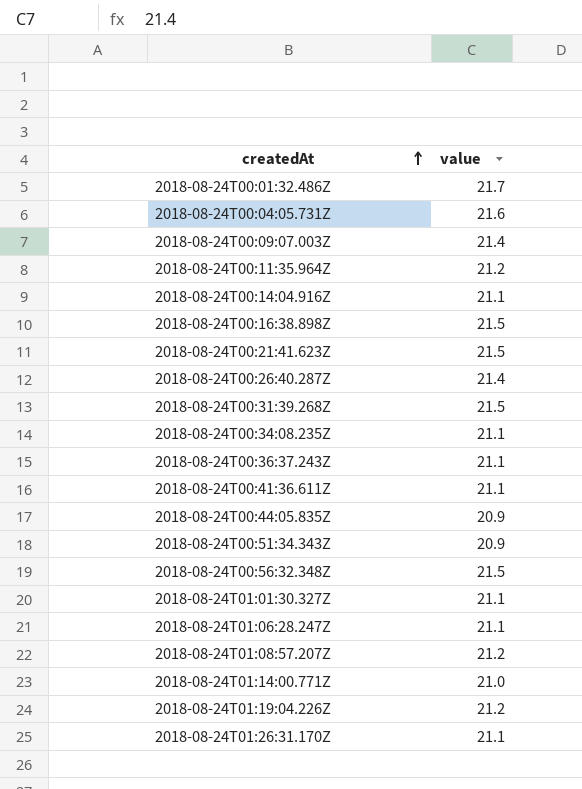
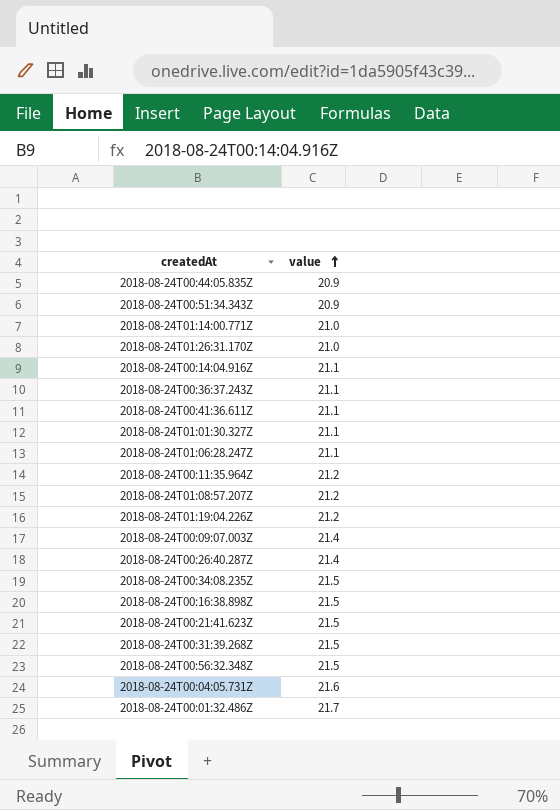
row order: createdAt ascending -> value ascending
2018-08-24T01:26:31.170Z | value: 21.1 -> 21.0
2018-08-24T00:34:08.235Z | value: 21.1 -> 21.5

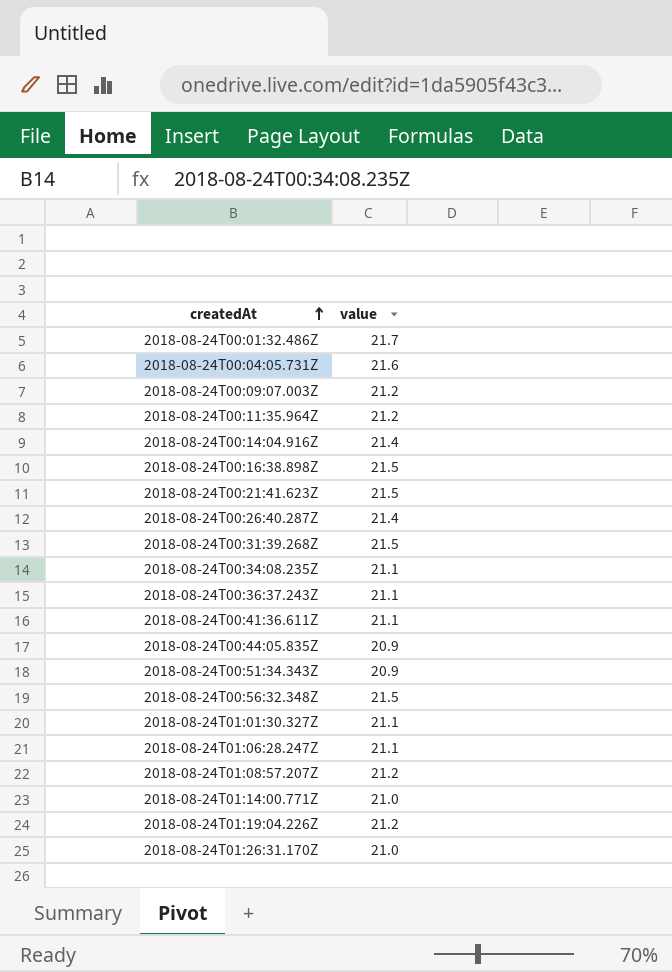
row order: value ascending -> createdAt ascending
2018-08-24T00:09:07.003Z | value: 21.4 -> 21.2
2018-08-24T00:14:04.916Z | value: 21.1 -> 21.4
2018-08-24T00:34:08.235Z | value: 21.5 -> 21.1

